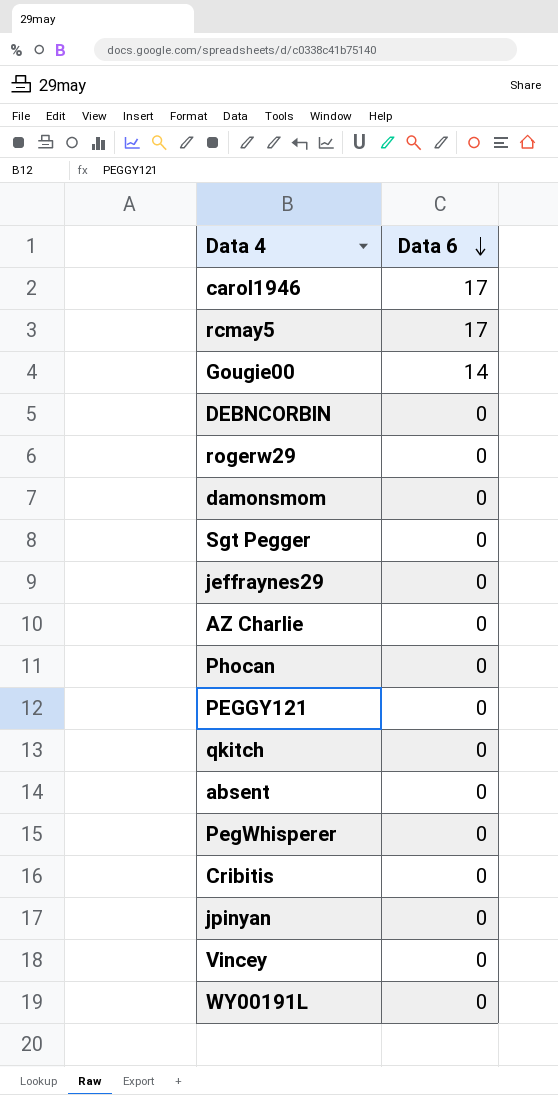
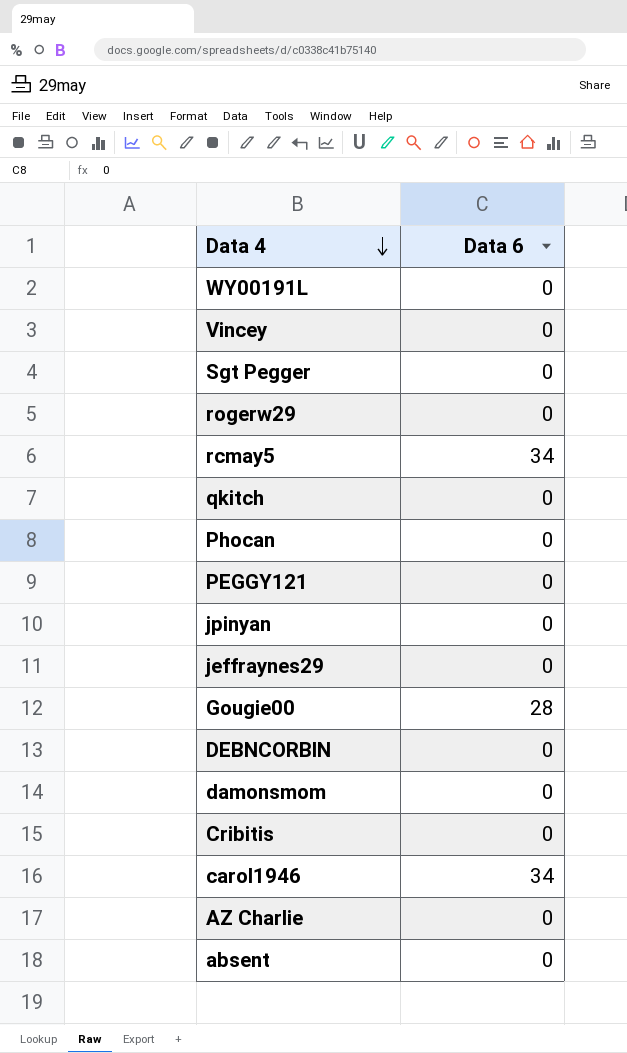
row order: Data 6 descending -> Data 4 descending
row PegWhisperer: 0 -> none
rcmay5 | Data 6: 17 -> 34
Gougie00 | Data 6: 14 -> 28
carol1946 | Data 6: 17 -> 34

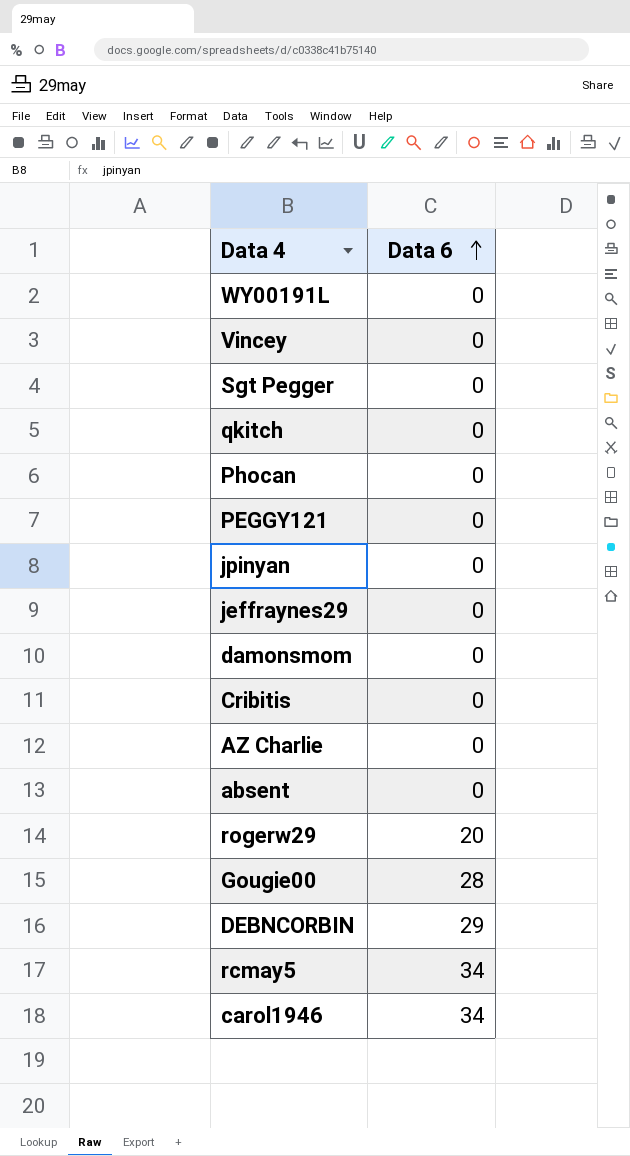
row order: Data 4 descending -> Data 6 ascending
rogerw29 | Data 6: 0 -> 20
DEBNCORBIN | Data 6: 0 -> 29

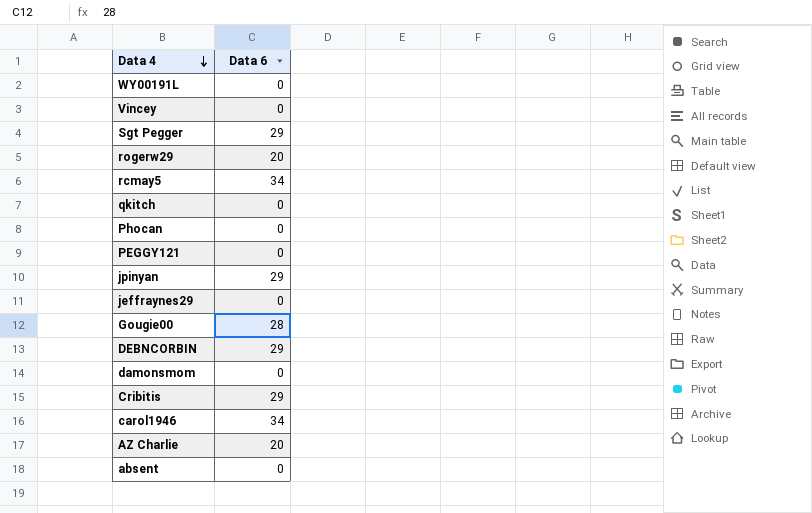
row order: Data 6 ascending -> Data 4 descending
Sgt Pegger | Data 6: 0 -> 29
jpinyan | Data 6: 0 -> 29
Cribitis | Data 6: 0 -> 29
AZ Charlie | Data 6: 0 -> 20

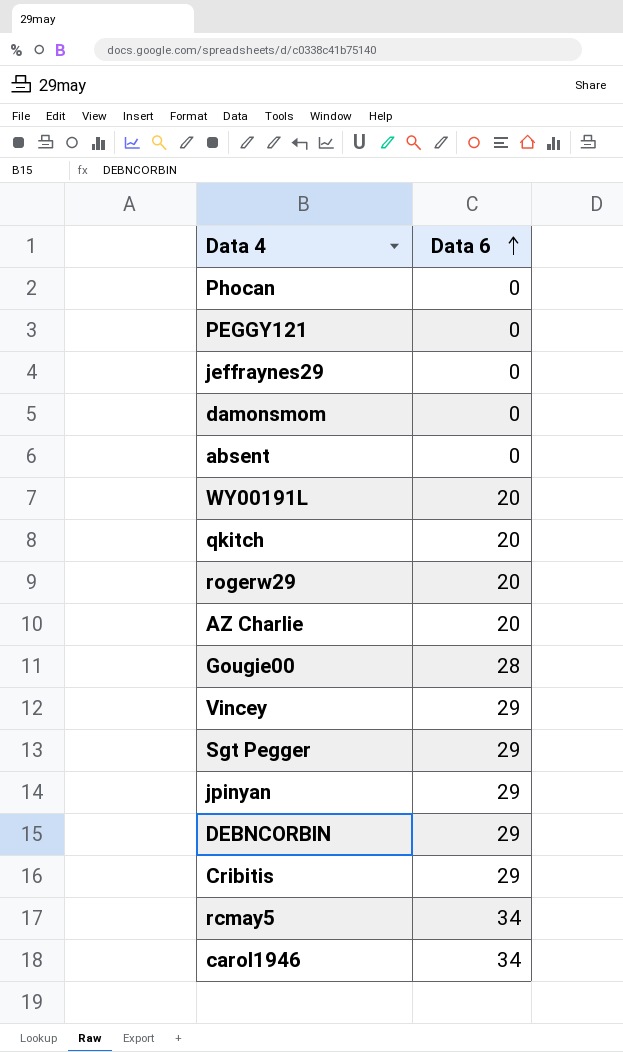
row order: Data 4 descending -> Data 6 ascending
WY00191L | Data 6: 0 -> 20
qkitch | Data 6: 0 -> 20
Vincey | Data 6: 0 -> 29

